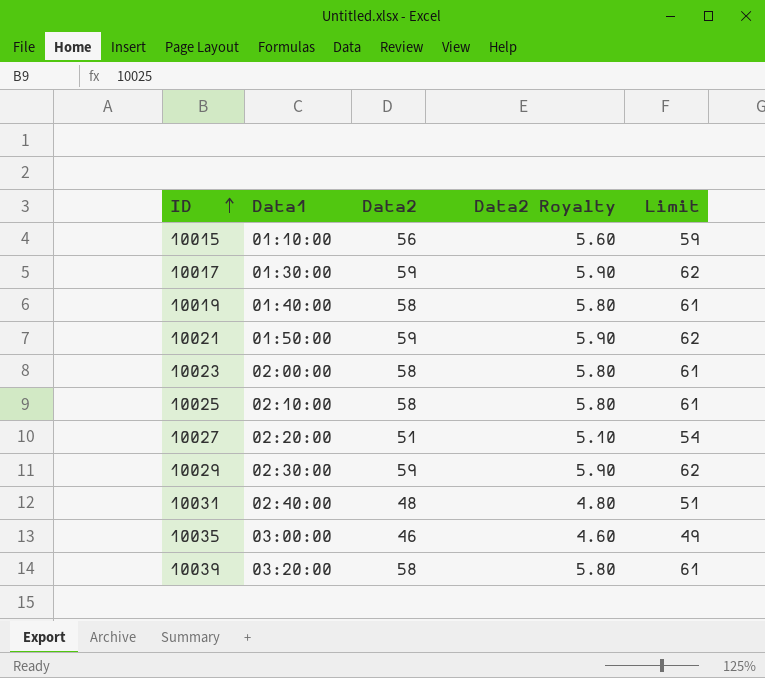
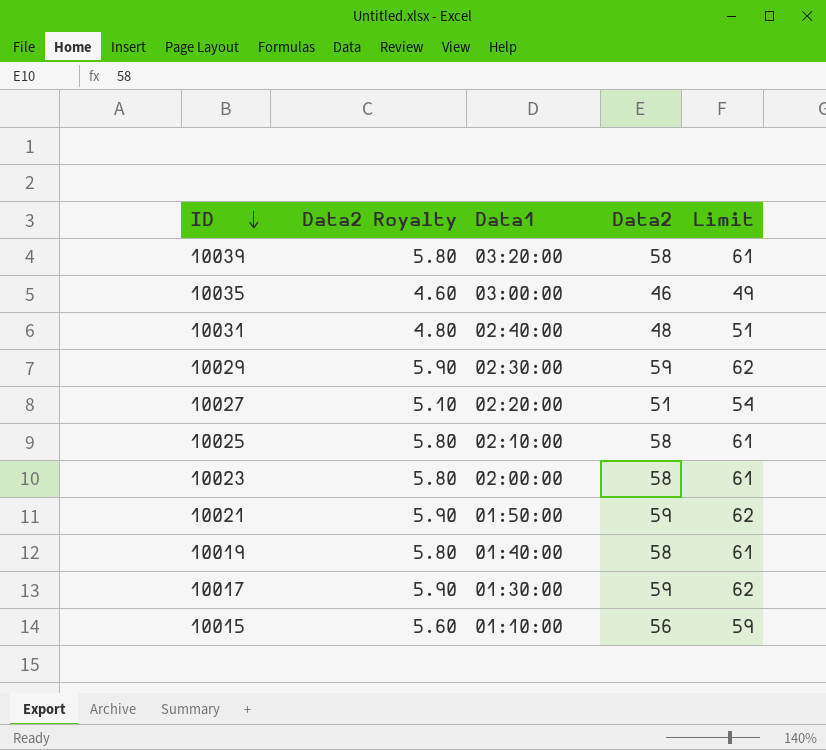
row order: ID ascending -> ID descending
column Data2 Royalty | position: 4 -> 2

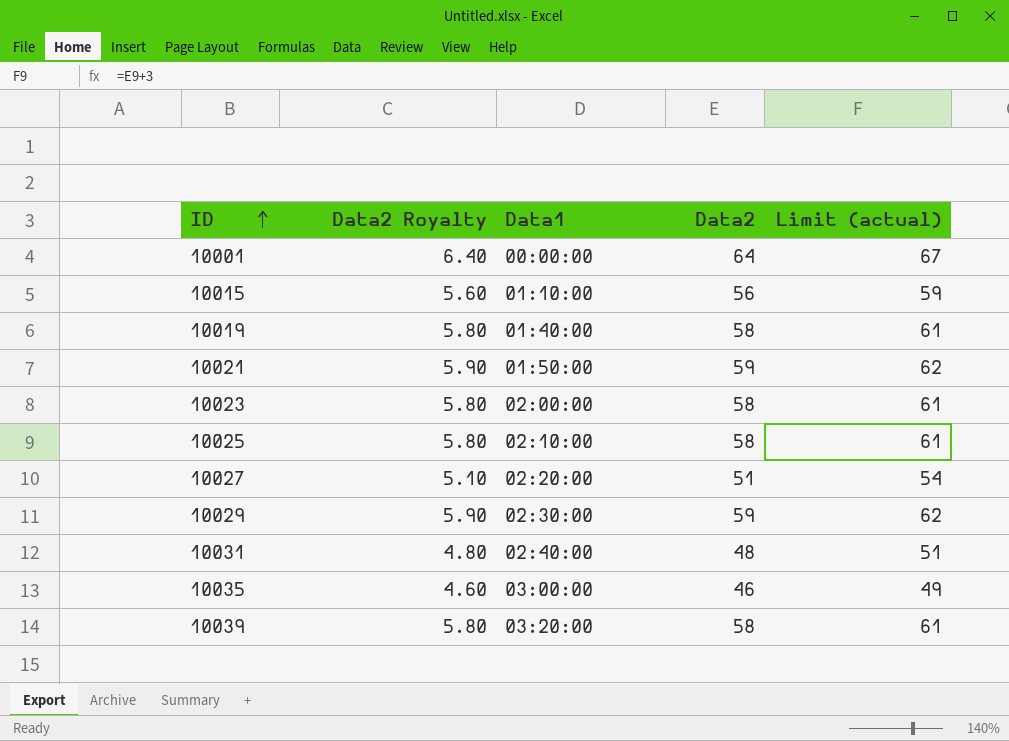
row order: ID descending -> ID ascending
column name: Limit -> Limit (actual)
row 10017: 5.90 | 01:30:00 | 59 | 62 -> none
row 10001: none -> 6.40 | 00:00:00 | 64 | 67

